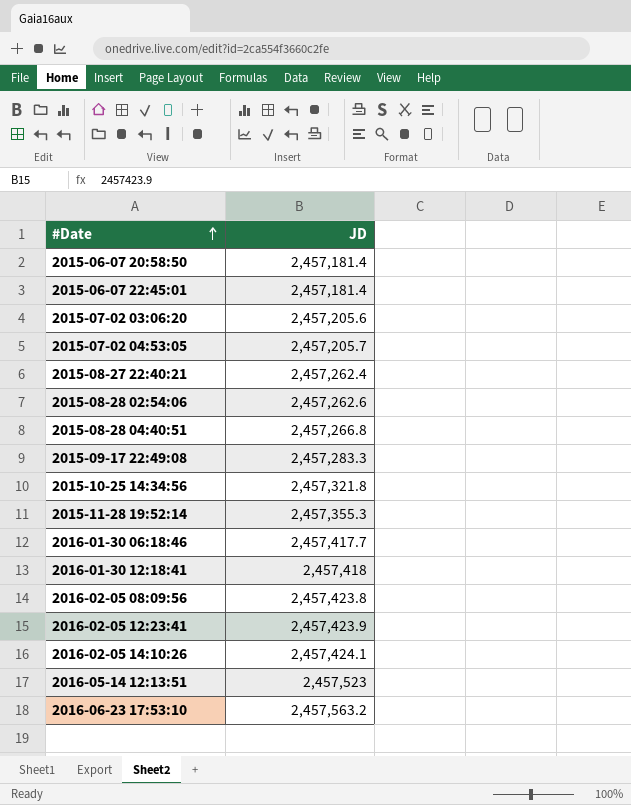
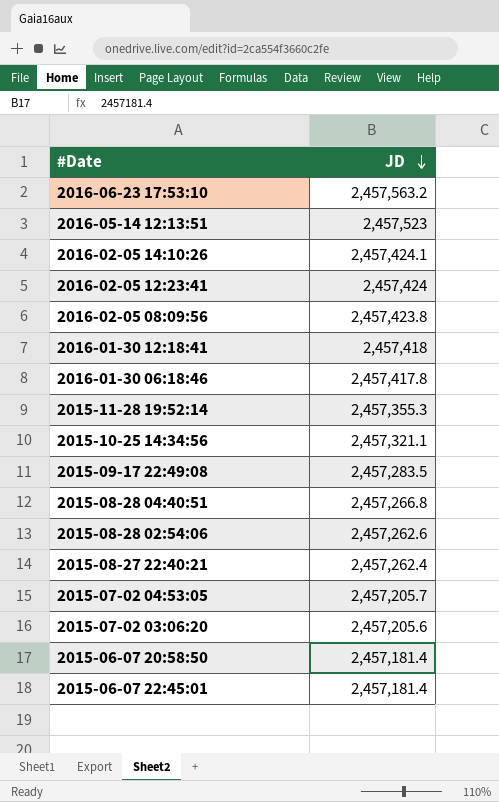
row order: #Date ascending -> JD descending
2016-02-05 12:23:41 | JD: 2,457,423.9 -> 2,457,424
2016-01-30 06:18:46 | JD: 2,457,417.7 -> 2,457,417.8
2015-10-25 14:34:56 | JD: 2,457,321.8 -> 2,457,321.1
2015-09-17 22:49:08 | JD: 2,457,283.3 -> 2,457,283.5

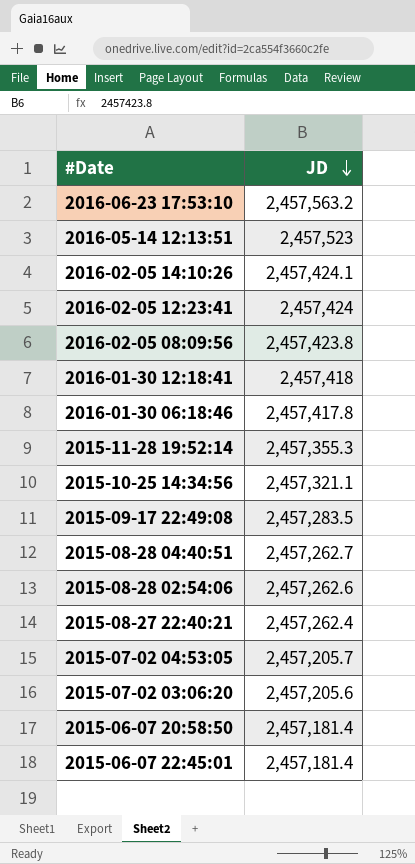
2015-08-28 04:40:51 | JD: 2,457,266.8 -> 2,457,262.7

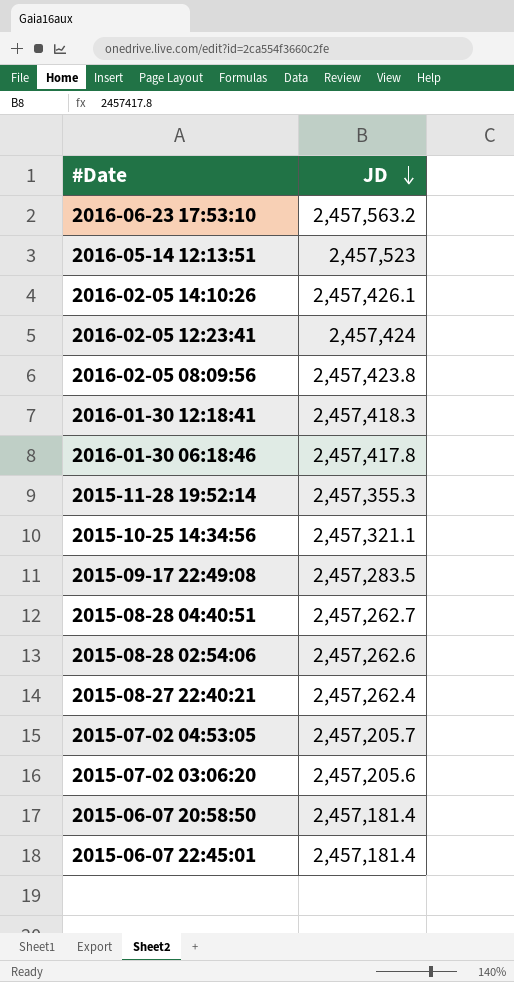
2016-02-05 14:10:26 | JD: 2,457,424.1 -> 2,457,426.1
2016-01-30 12:18:41 | JD: 2,457,418 -> 2,457,418.3

